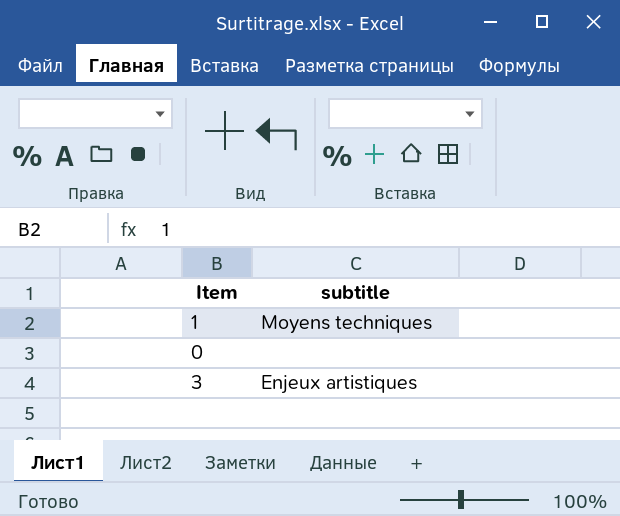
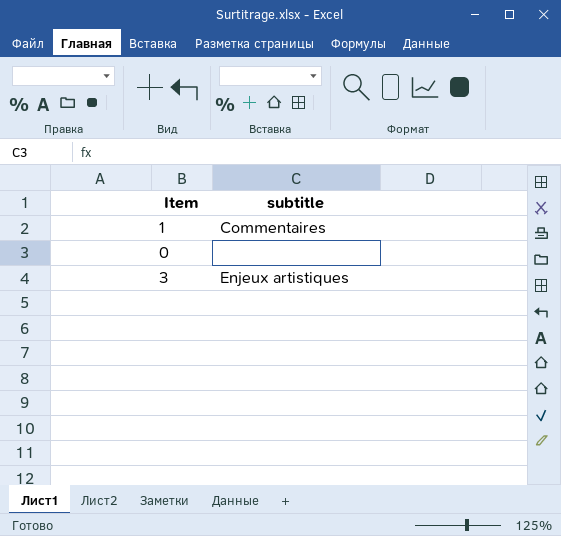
1 | subtitle: Moyens techniques -> Commentaires

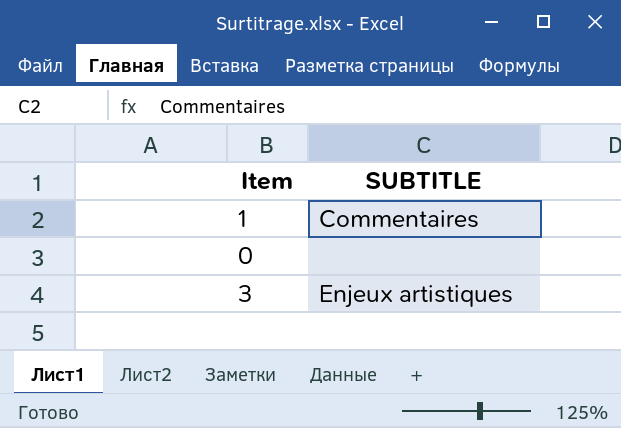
column name: subtitle -> SUBTITLE

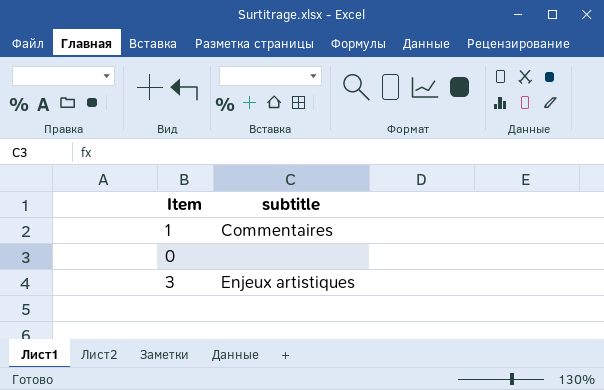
column name: SUBTITLE -> subtitle

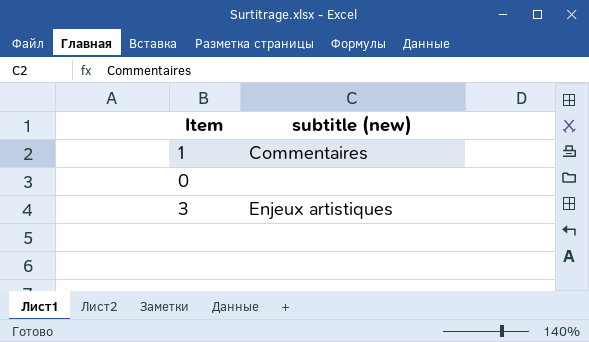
column name: subtitle -> subtitle (new)

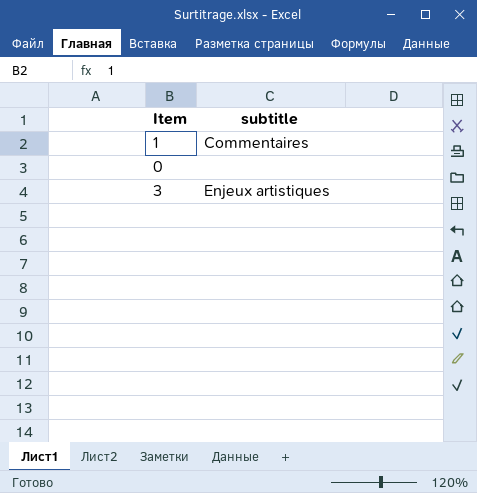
column name: subtitle (new) -> subtitle

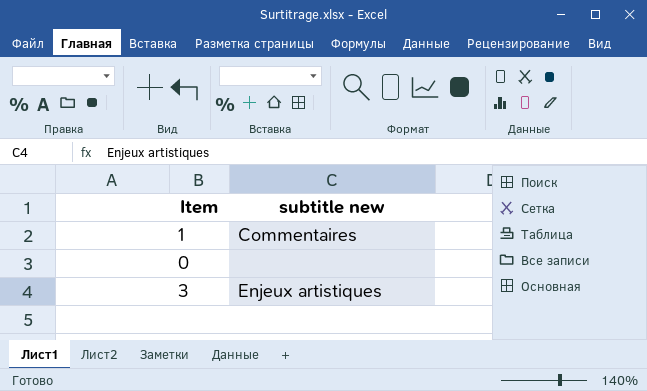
column name: subtitle -> subtitle new

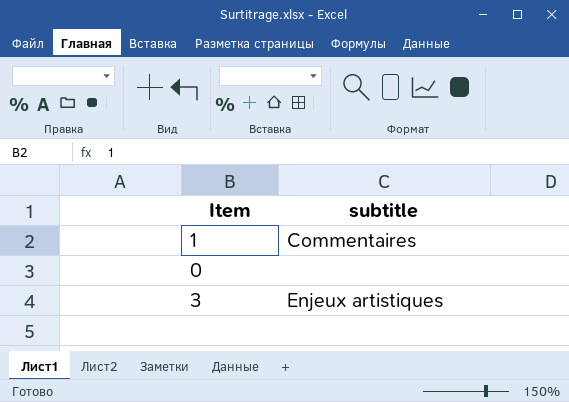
column name: subtitle new -> subtitle

